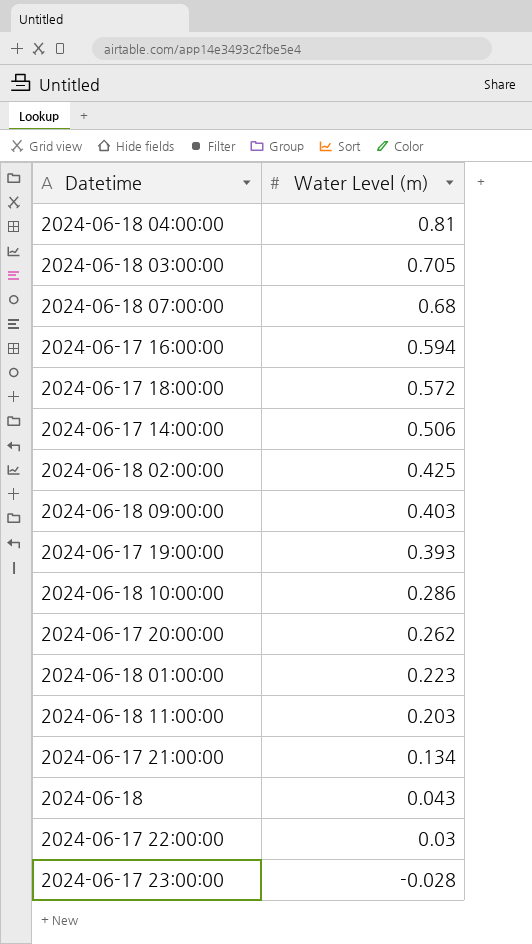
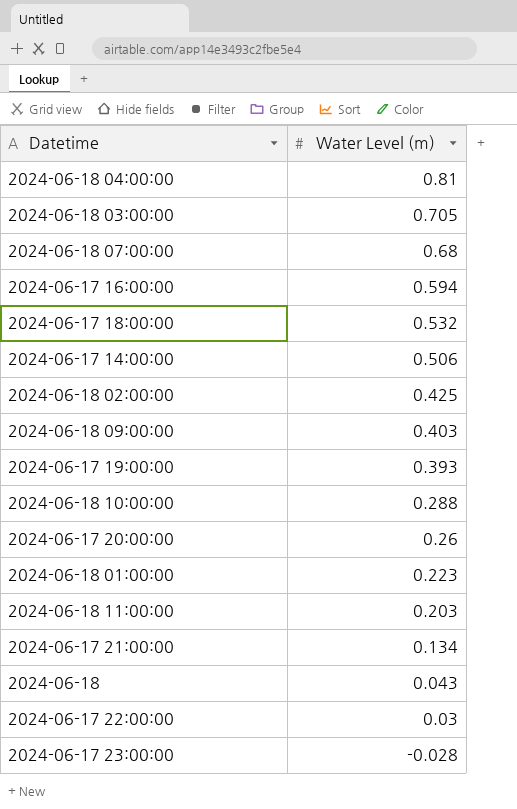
2024-06-17 18:00:00 | Water Level (m): 0.572 -> 0.532
2024-06-18 10:00:00 | Water Level (m): 0.286 -> 0.288
2024-06-17 20:00:00 | Water Level (m): 0.262 -> 0.26

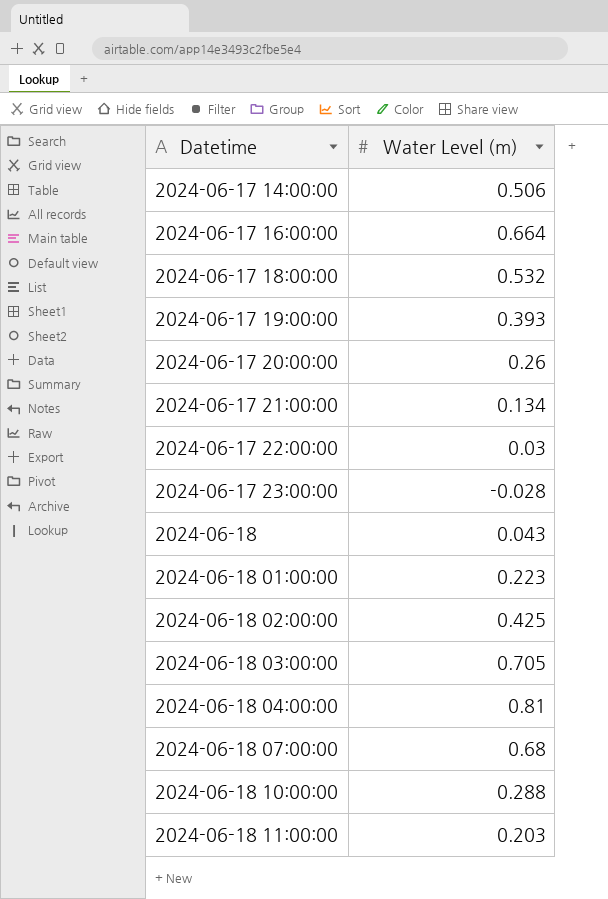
row order: Water Level (m) descending -> Datetime ascending
row 2024-06-18 09:00:00: 0.403 -> none
2024-06-17 16:00:00 | Water Level (m): 0.594 -> 0.664

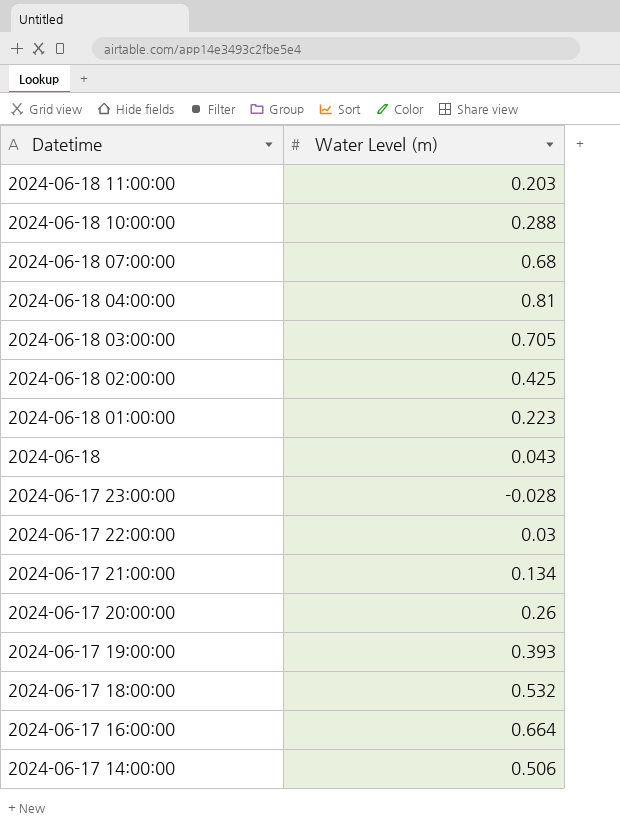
row order: Datetime ascending -> Datetime descending

